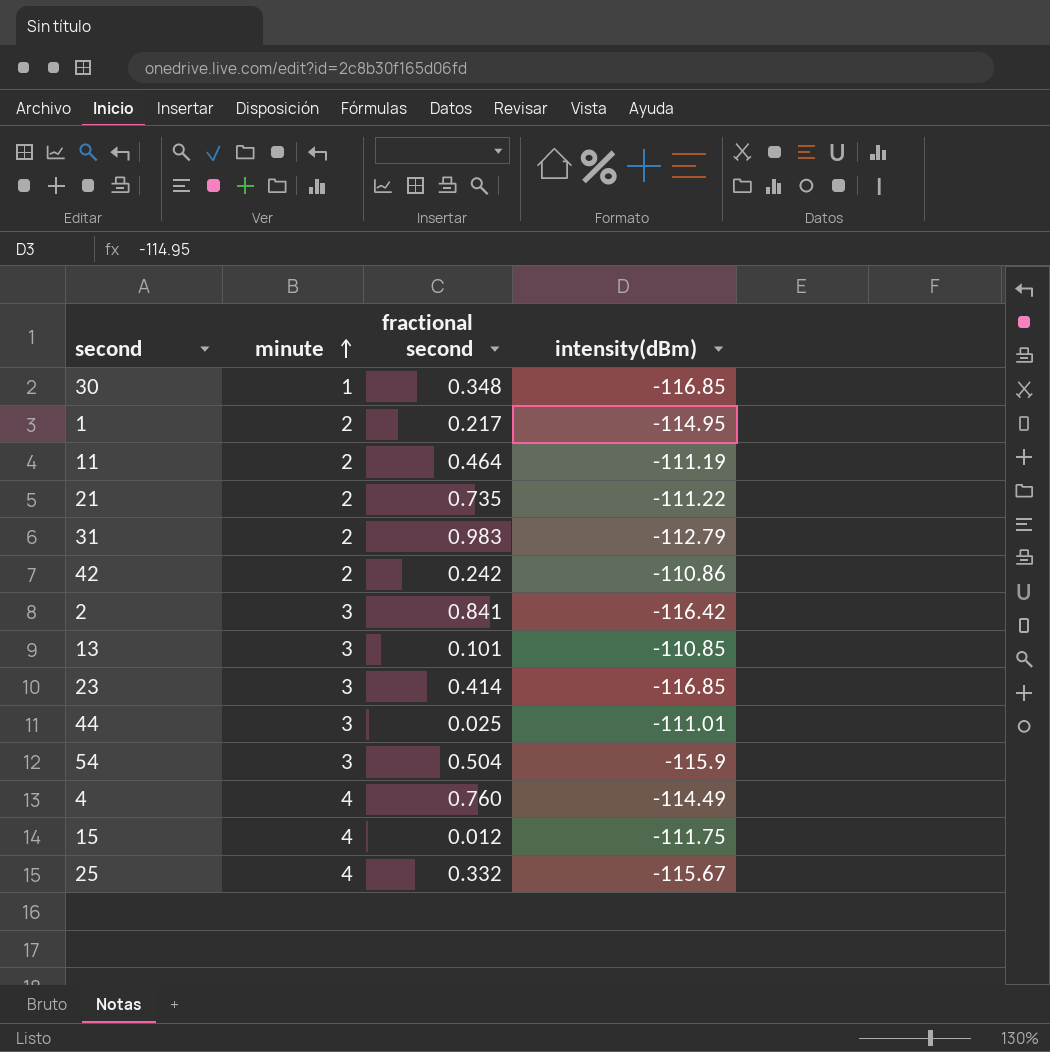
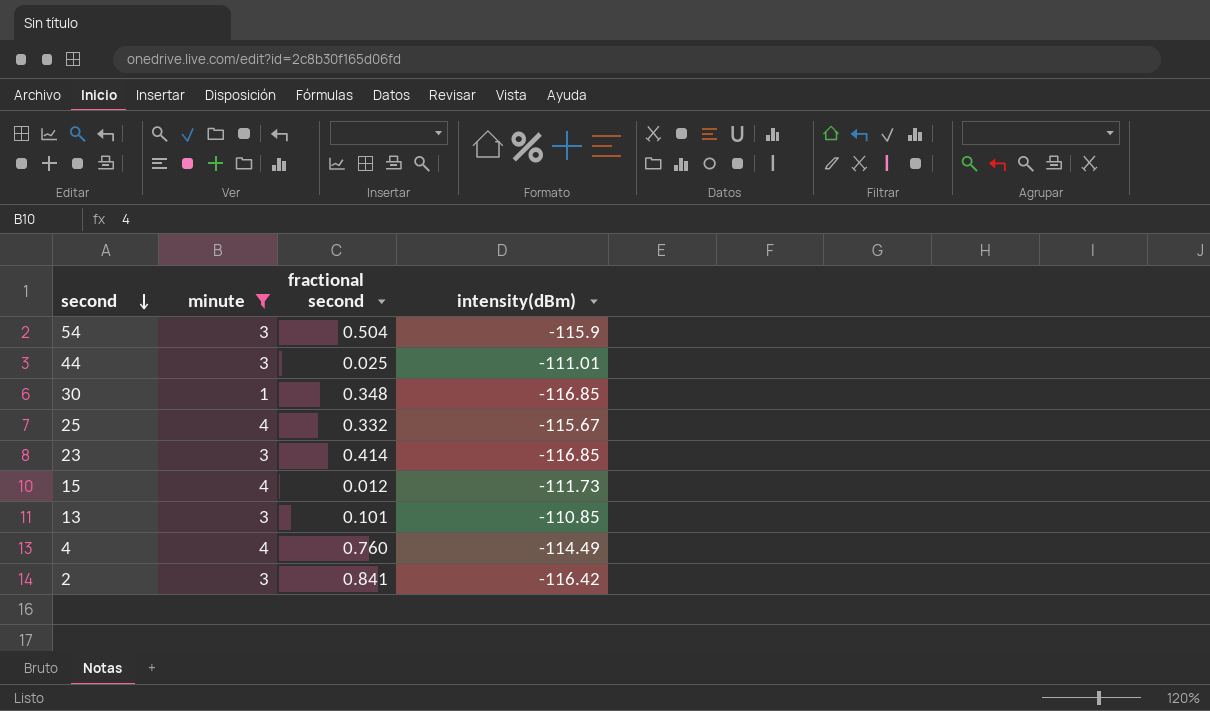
filter: none -> minute != 2
row order: minute ascending -> second descending
15 | intensity(dBm): -111.75 -> -111.73

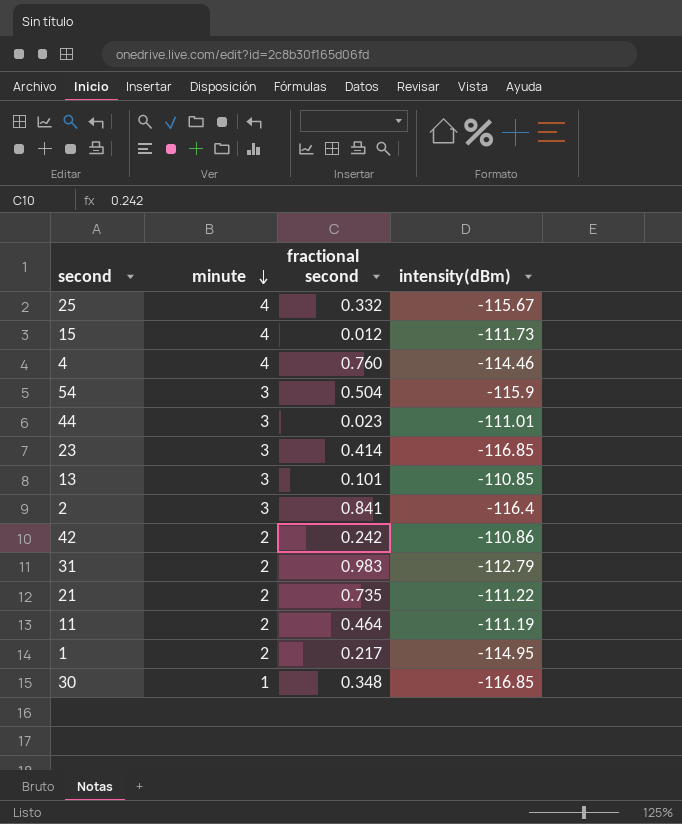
filter: minute != 2 -> none
row order: second descending -> minute descending
4 | intensity(dBm): -114.49 -> -114.46
44 | fractional second: 0.025 -> 0.023
2 | intensity(dBm): -116.42 -> -116.4

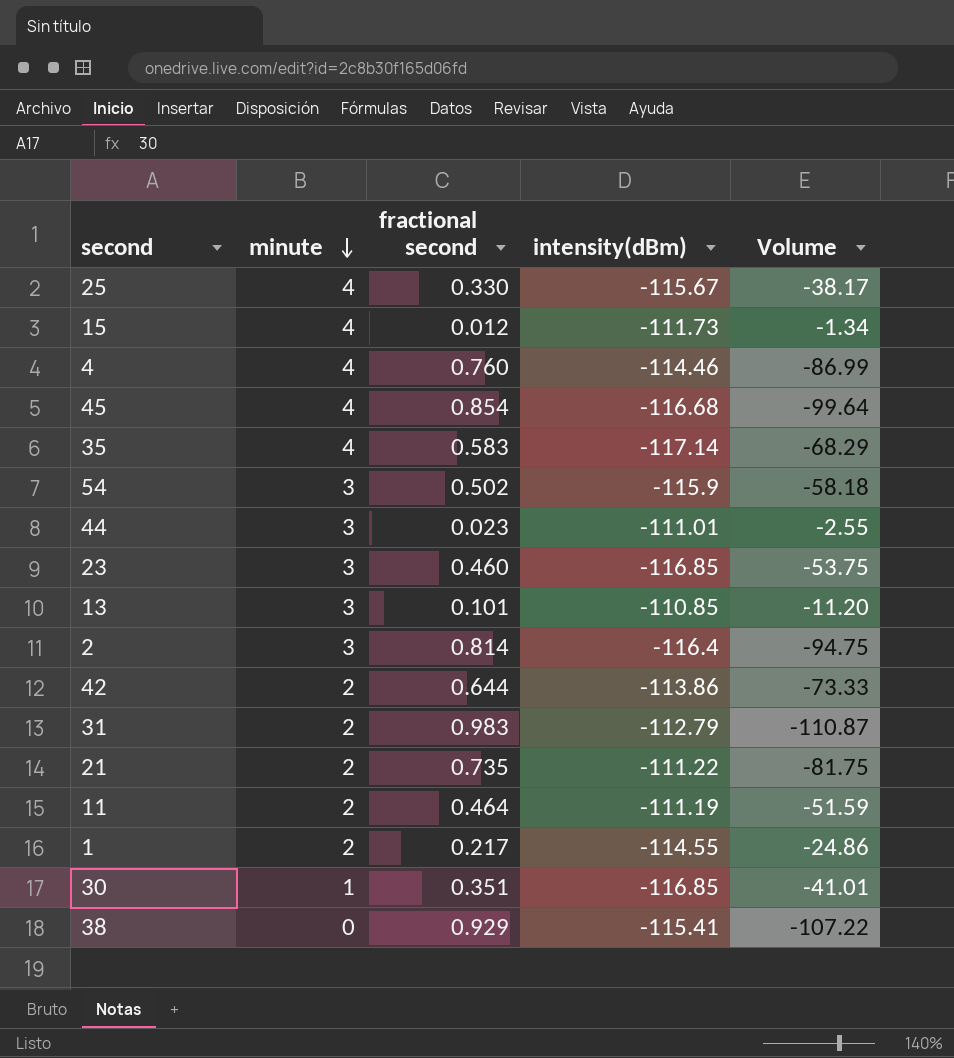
column Volume | formula: none -> [fractional second] * [intensity(dBm)]
25 | fractional second: 0.332 -> 0.330
row 45: none -> 4 | 0.854 | -116.68 | -99.64
row 35: none -> 4 | 0.583 | -117.14 | -68.29
54 | fractional second: 0.504 -> 0.502
23 | fractional second: 0.414 -> 0.460
2 | fractional second: 0.841 -> 0.814
42 | fractional second: 0.242 -> 0.644
42 | intensity(dBm): -110.86 -> -113.86
1 | intensity(dBm): -114.95 -> -114.55
30 | fractional second: 0.348 -> 0.351
row 38: none -> 0 | 0.929 | -115.41 | -107.22

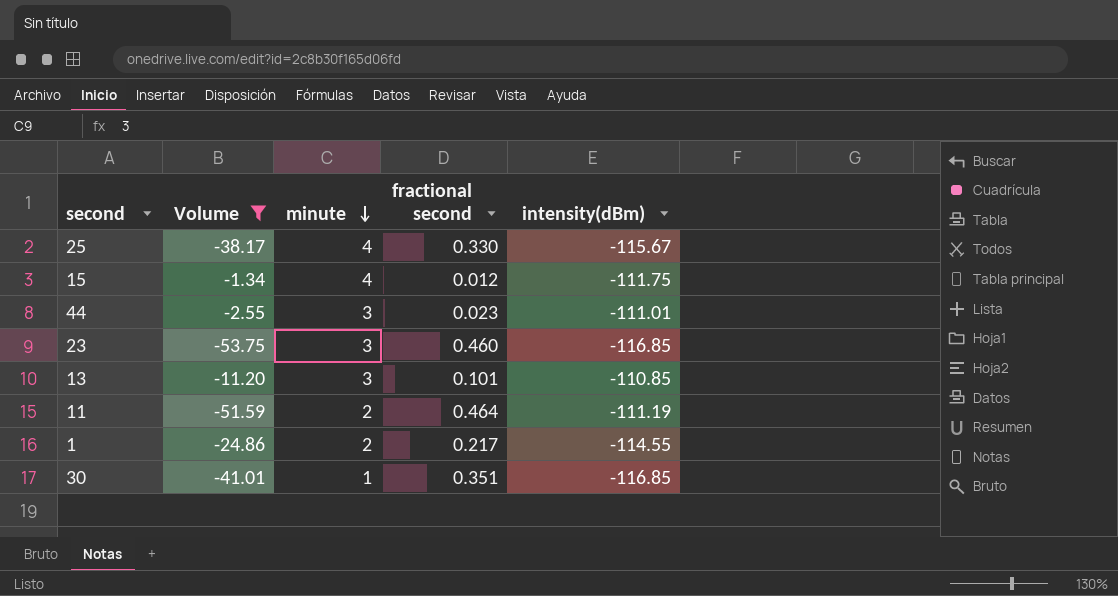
filter: none -> Volume >= -53.75
column Volume | position: 5 -> 2
15 | intensity(dBm): -111.73 -> -111.75

